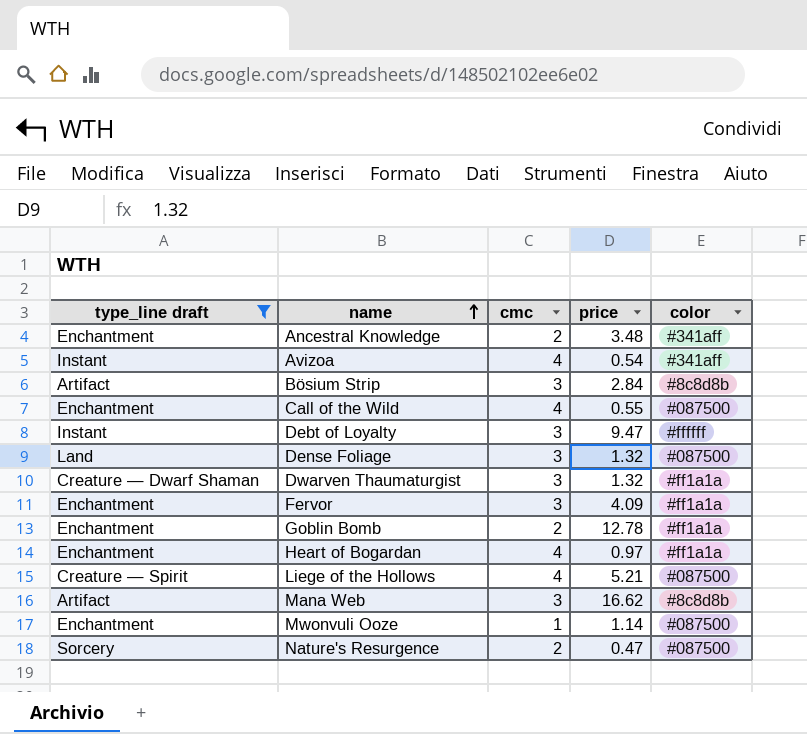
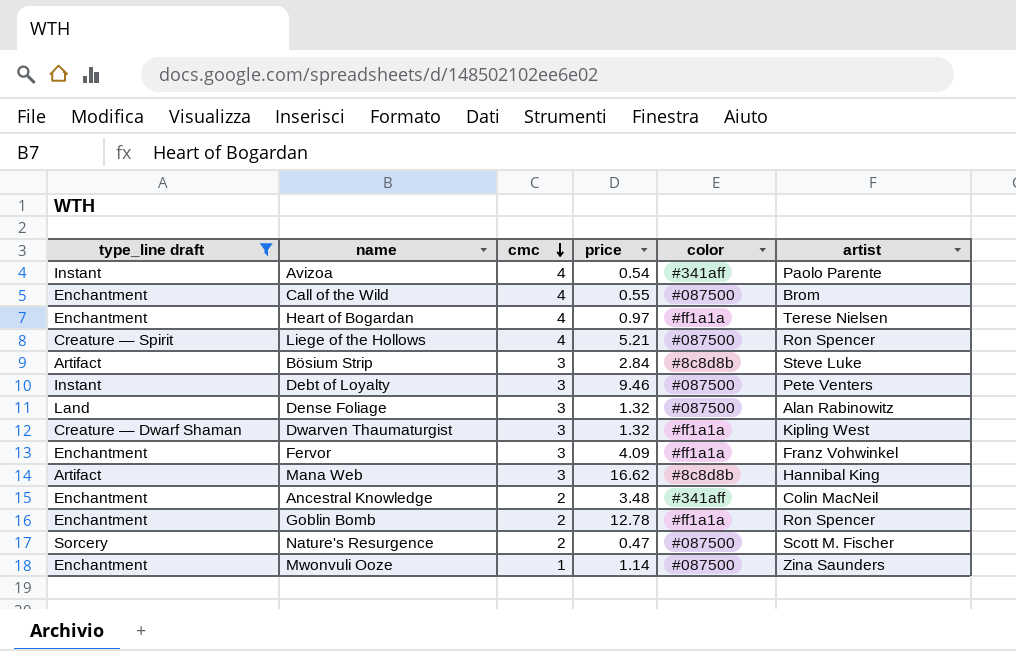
row order: name ascending -> cmc descending
column artist | position: none -> 6
Debt of Loyalty | price: 9.47 -> 9.46
Debt of Loyalty | color: #ffffff -> #087500

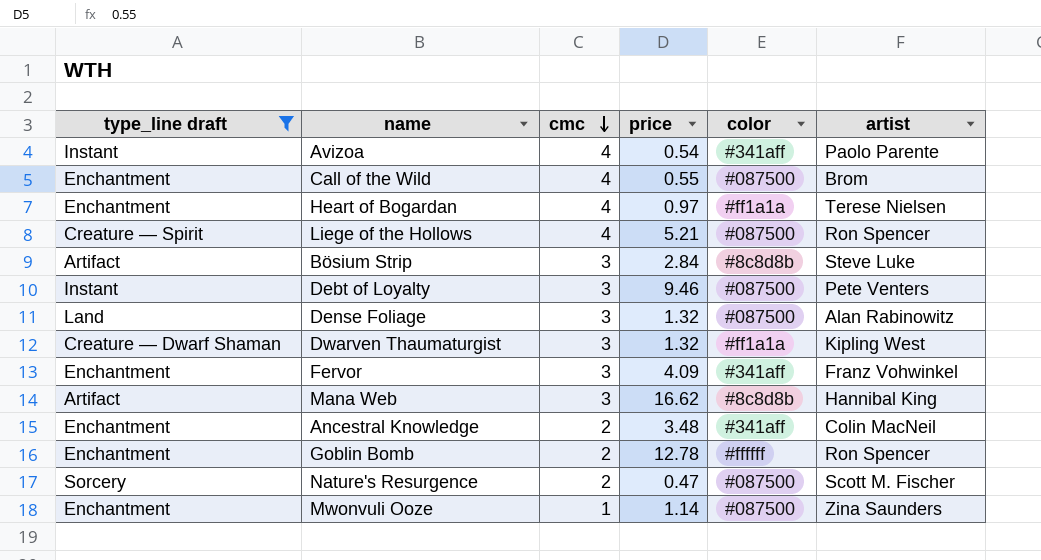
Fervor | color: #ff1a1a -> #341aff
Goblin Bomb | color: #ff1a1a -> #ffffff

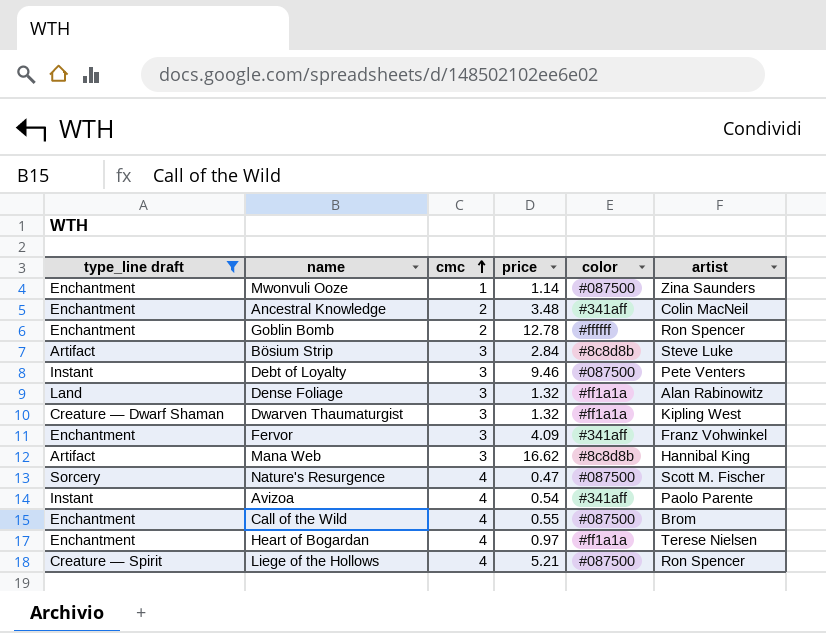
row order: cmc descending -> cmc ascending
Dense Foliage | color: #087500 -> #ff1a1a
Nature's Resurgence | cmc: 2 -> 4

